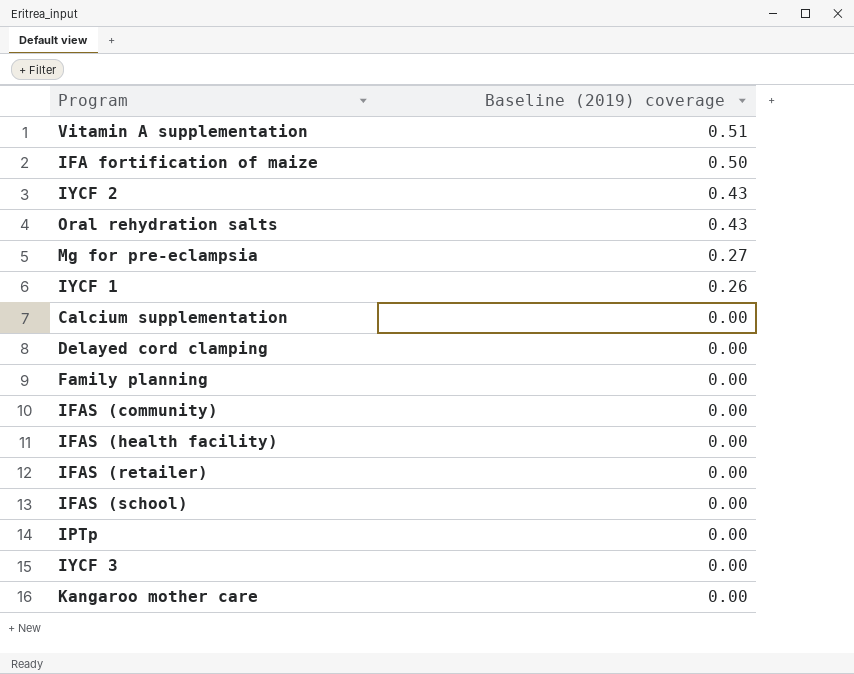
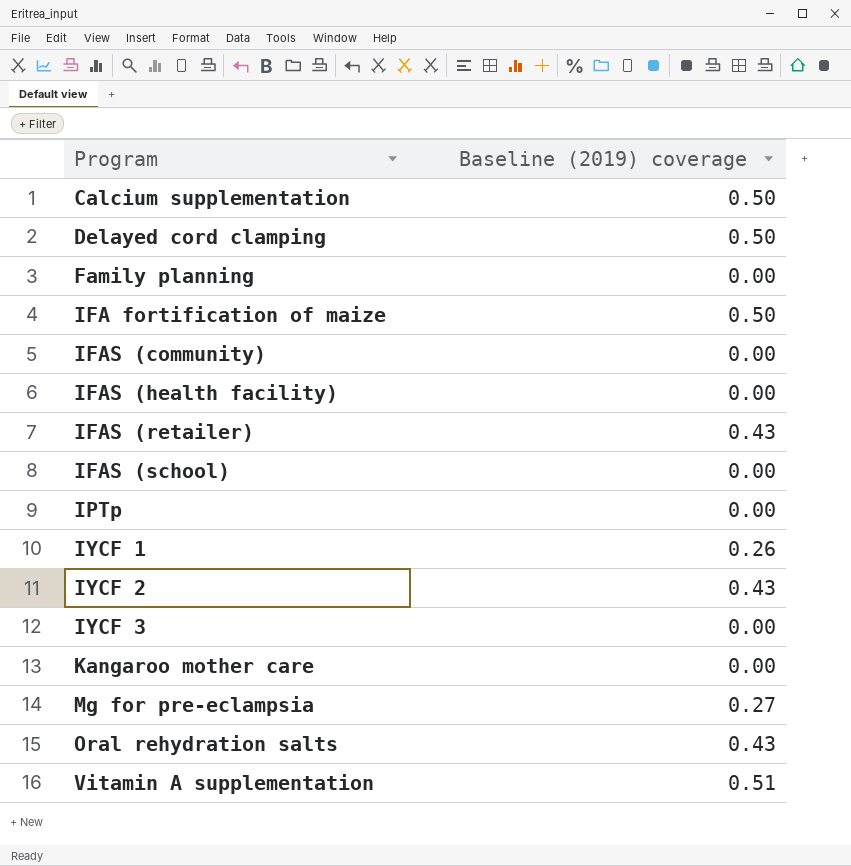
row order: Baseline (2019) coverage descending -> Program ascending
Calcium supplementation | Baseline (2019) coverage: 0.00 -> 0.50
Delayed cord clamping | Baseline (2019) coverage: 0.00 -> 0.50
IFAS (retailer) | Baseline (2019) coverage: 0.00 -> 0.43

